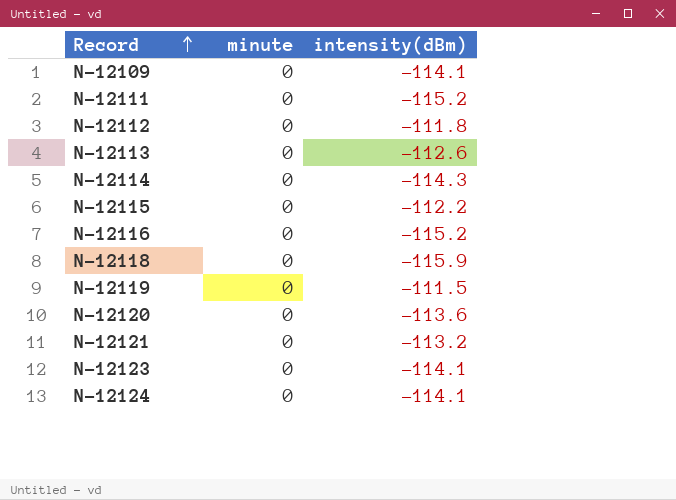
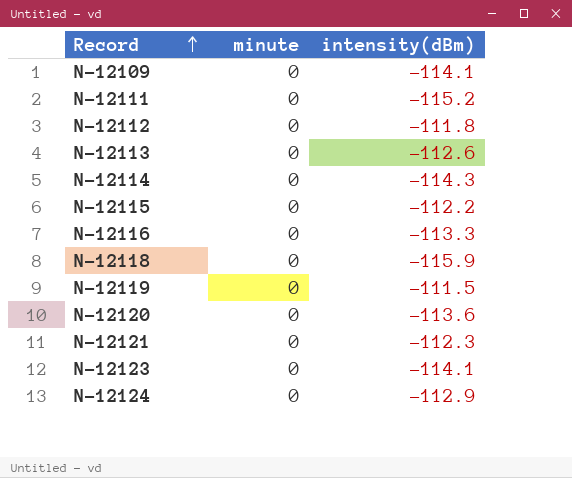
N-12116 | intensity(dBm): -115.2 -> -113.3
N-12121 | intensity(dBm): -113.2 -> -112.3
N-12124 | intensity(dBm): -114.1 -> -112.9

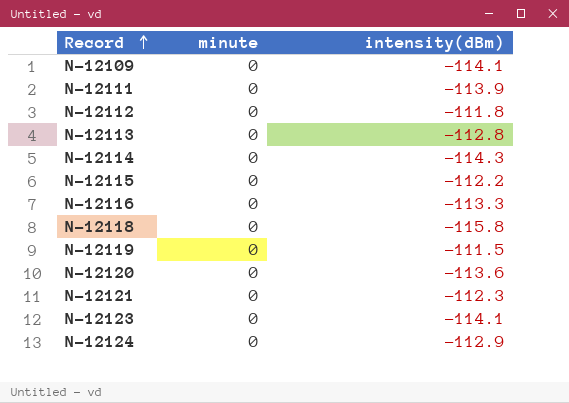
N-12111 | intensity(dBm): -115.2 -> -113.9
N-12113 | intensity(dBm): -112.6 -> -112.8
N-12118 | intensity(dBm): -115.9 -> -115.8

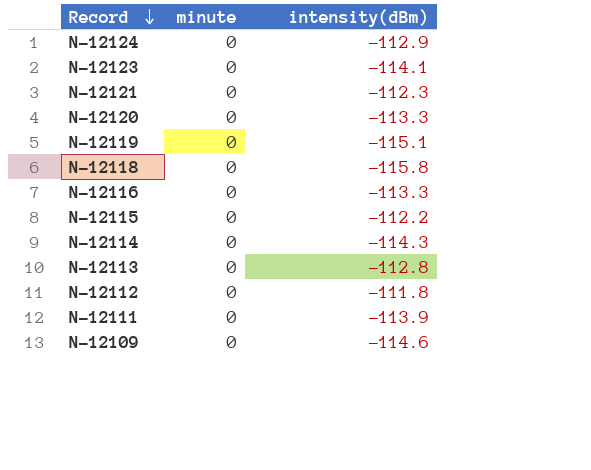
row order: Record ascending -> Record descending
N-12120 | intensity(dBm): -113.6 -> -113.3
N-12119 | intensity(dBm): -111.5 -> -115.1
N-12109 | intensity(dBm): -114.1 -> -114.6

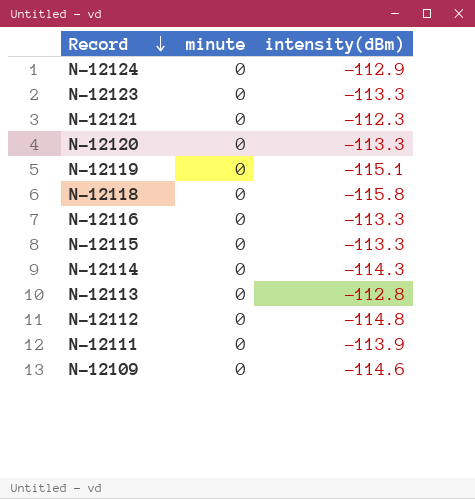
N-12123 | intensity(dBm): -114.1 -> -113.3
N-12115 | intensity(dBm): -112.2 -> -113.3
N-12112 | intensity(dBm): -111.8 -> -114.8

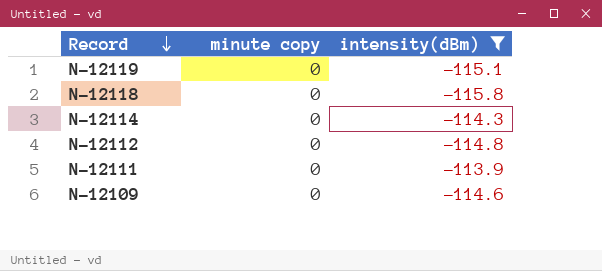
filter: none -> intensity(dBm) <= -113.9
column name: minute -> minute copy

